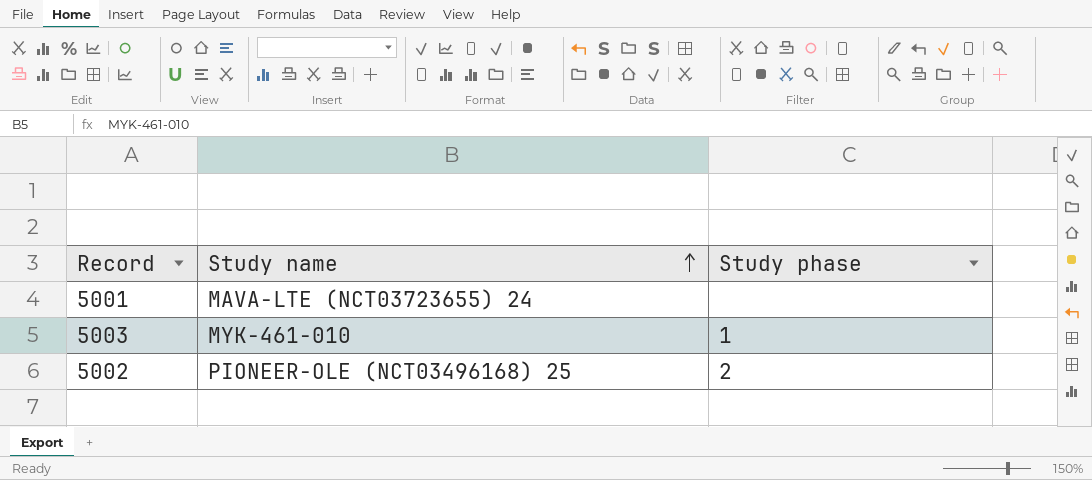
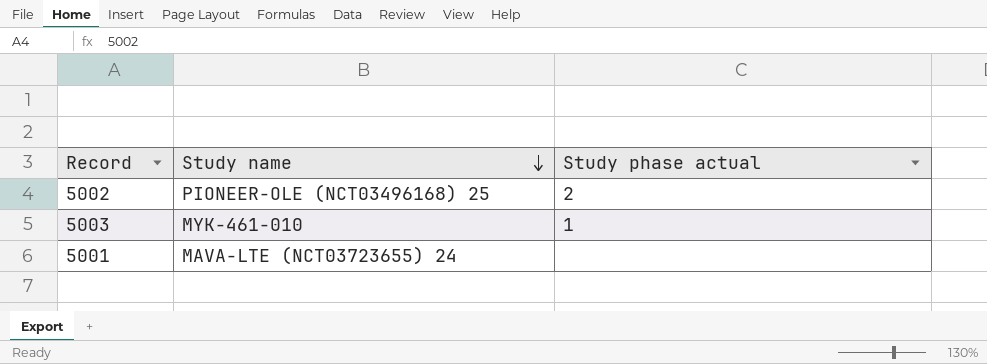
row order: Study name ascending -> Study name descending
column name: Study phase -> Study phase actual

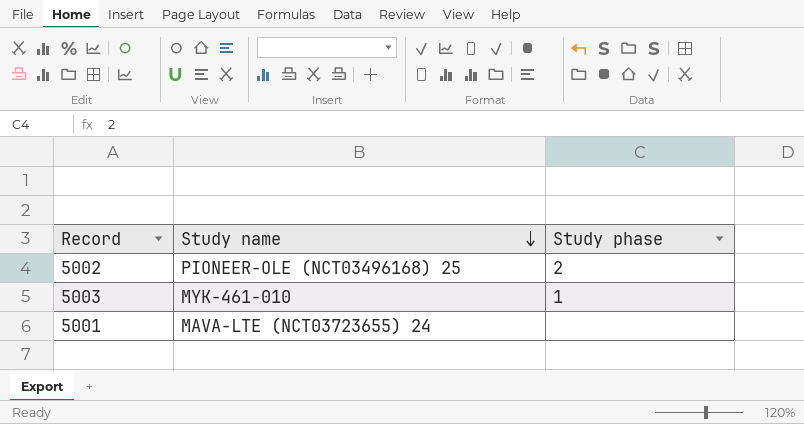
column name: Study phase actual -> Study phase

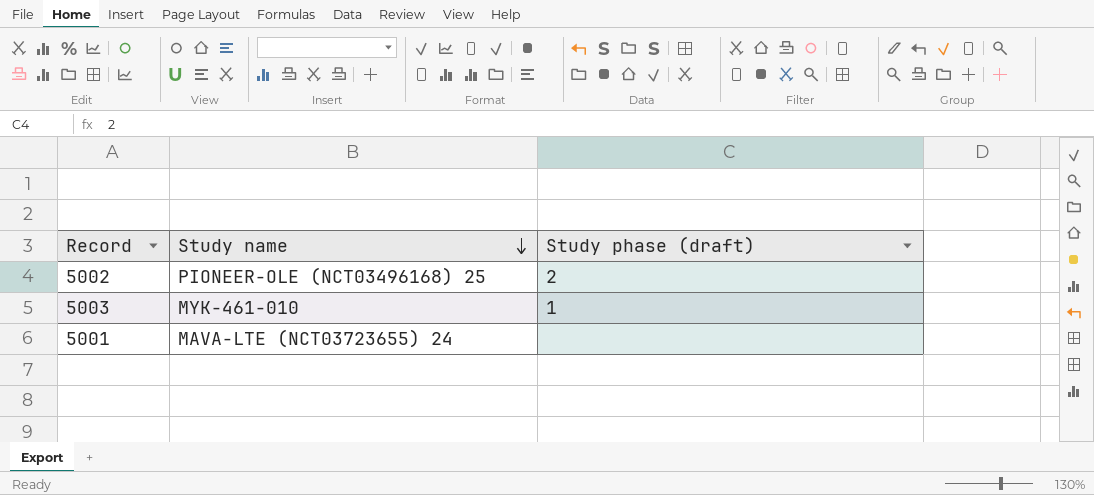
column name: Study phase -> Study phase (draft)

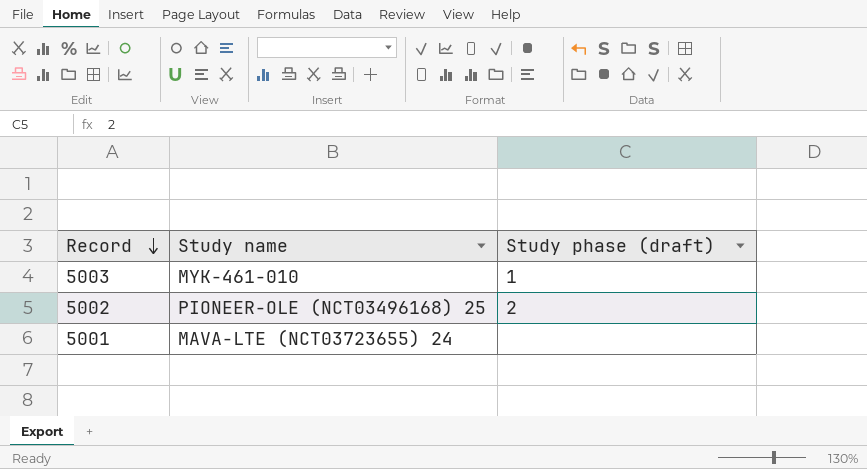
row order: Study name descending -> Record descending

